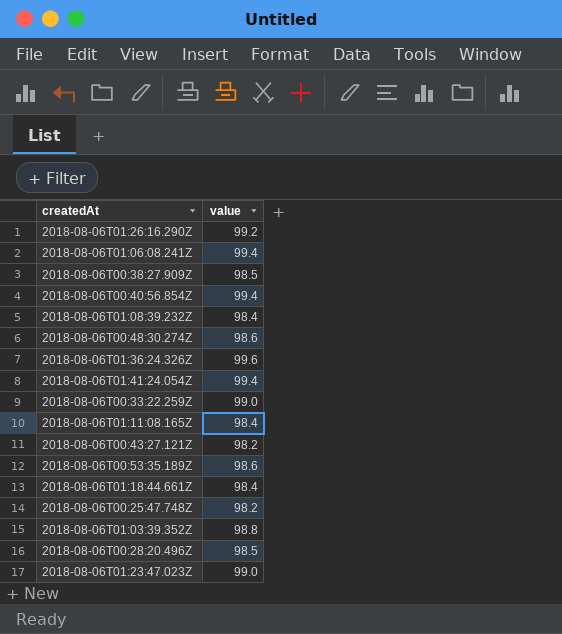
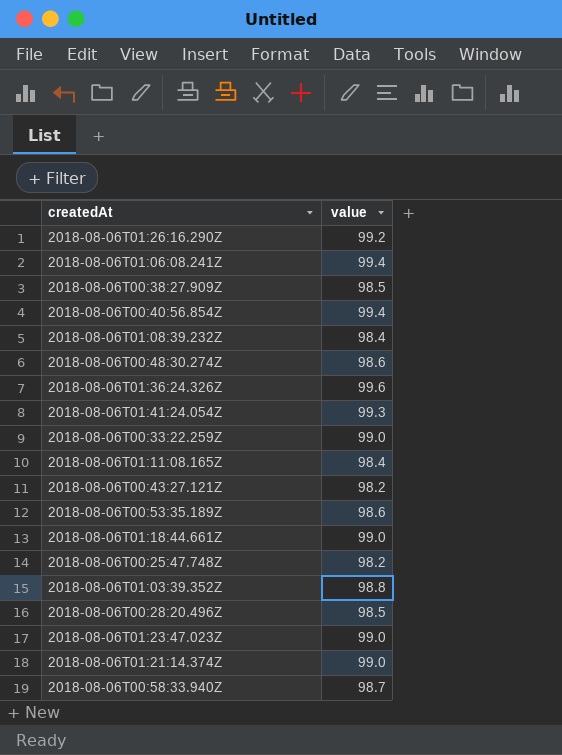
2018-08-06T01:41:24.054Z | value: 99.4 -> 99.3
2018-08-06T01:18:44.661Z | value: 98.4 -> 99.0
row 2018-08-06T01:21:14.374Z: none -> 99.0
row 2018-08-06T00:58:33.940Z: none -> 98.7

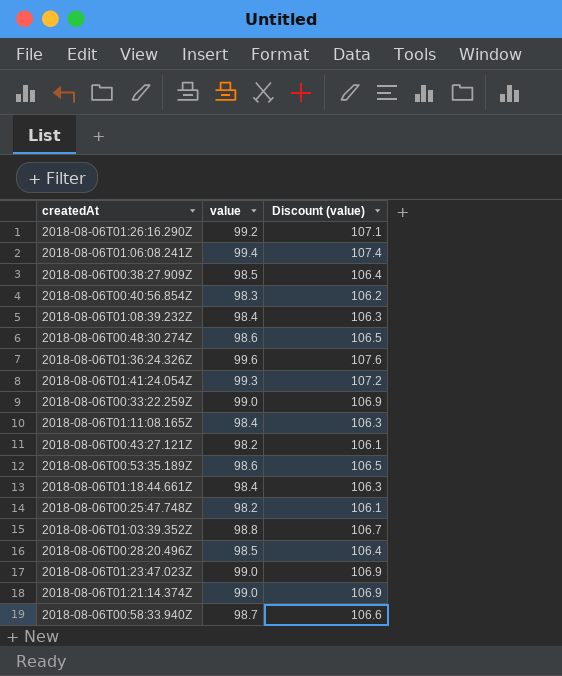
column Discount (value) | formula: none -> [value] * 1.08
2018-08-06T00:40:56.854Z | value: 99.4 -> 98.3
2018-08-06T01:18:44.661Z | value: 99.0 -> 98.4

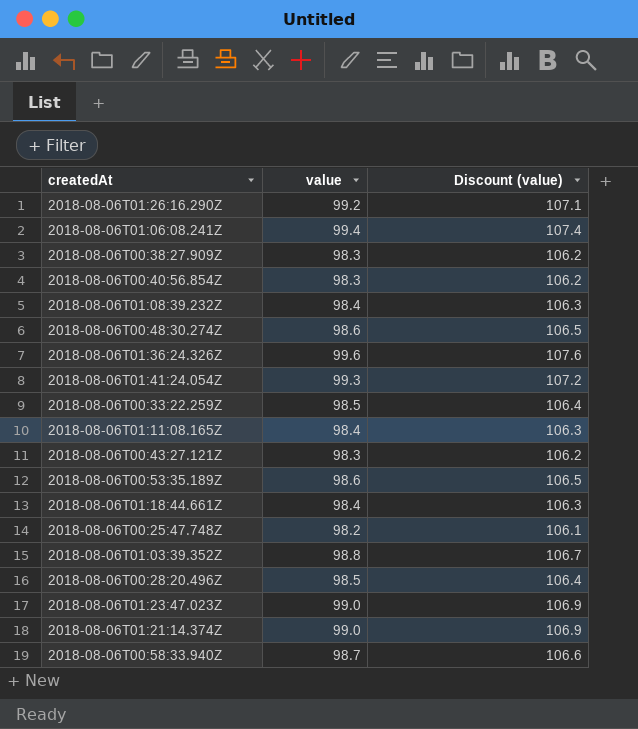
2018-08-06T00:38:27.909Z | value: 98.5 -> 98.3
2018-08-06T00:38:27.909Z | Discount (value): 106.4 -> 106.2
2018-08-06T00:33:22.259Z | value: 99.0 -> 98.5
2018-08-06T00:33:22.259Z | Discount (value): 106.9 -> 106.4
2018-08-06T00:43:27.121Z | value: 98.2 -> 98.3
2018-08-06T00:43:27.121Z | Discount (value): 106.1 -> 106.2

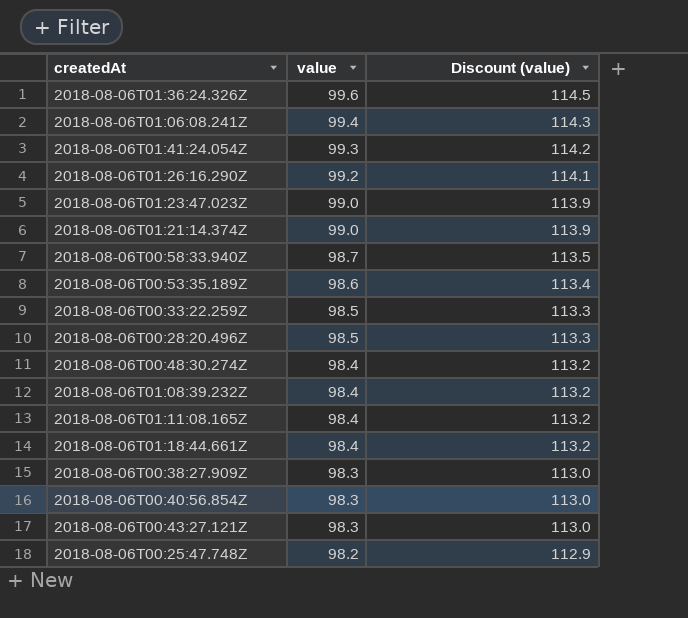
row order: none -> value descending
column Discount (value) | formula: [value] * 1.08 -> [value] * 1.15
row 2018-08-06T01:03:39.352Z: 98.8 | 106.7 -> none
2018-08-06T00:48:30.274Z | value: 98.6 -> 98.4

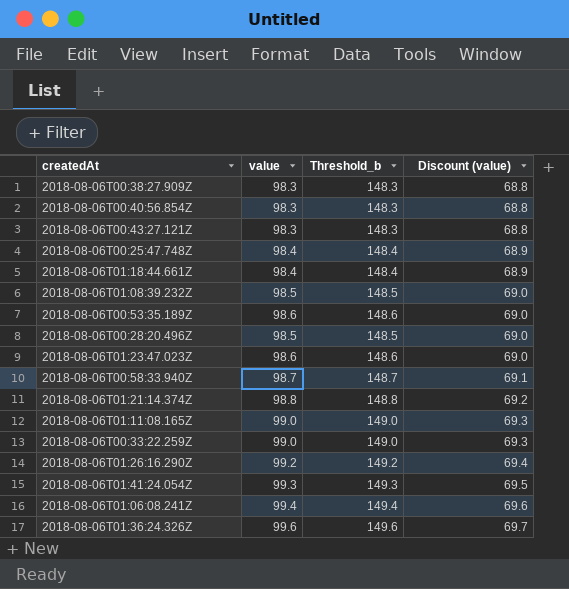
row order: value descending -> Discount (value) ascending
column Threshold_b | formula: none -> [value] + 50
column Discount (value) | formula: [value] * 1.15 -> [value] * 0.7
row 2018-08-06T00:48:30.274Z: 98.4 | 113.2 -> none
2018-08-06T00:25:47.748Z | value: 98.2 -> 98.4
2018-08-06T01:08:39.232Z | value: 98.4 -> 98.5
2018-08-06T01:23:47.023Z | value: 99.0 -> 98.6
2018-08-06T01:21:14.374Z | value: 99.0 -> 98.8
2018-08-06T01:11:08.165Z | value: 98.4 -> 99.0
2018-08-06T00:33:22.259Z | value: 98.5 -> 99.0

